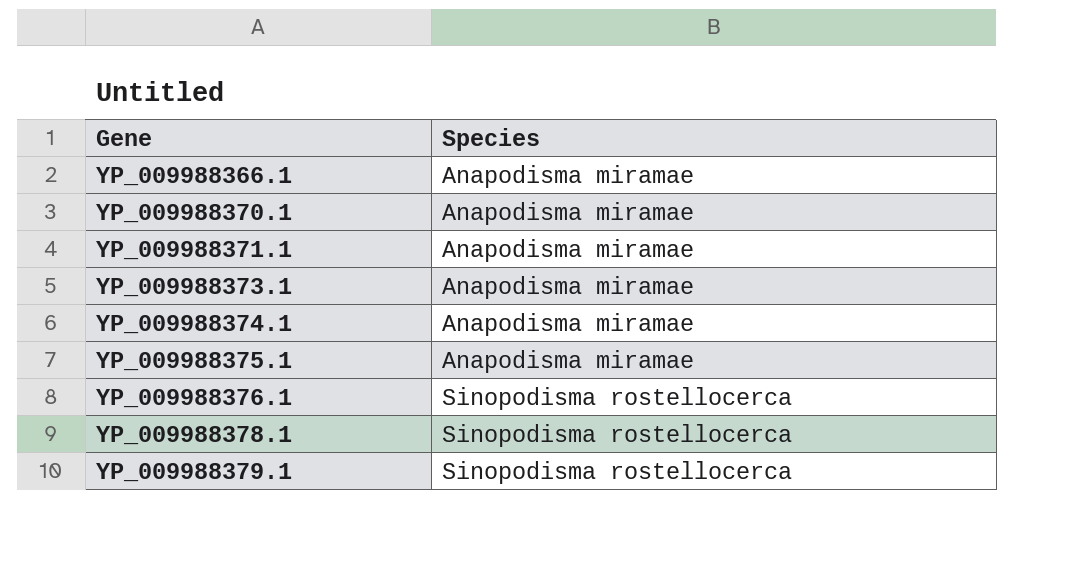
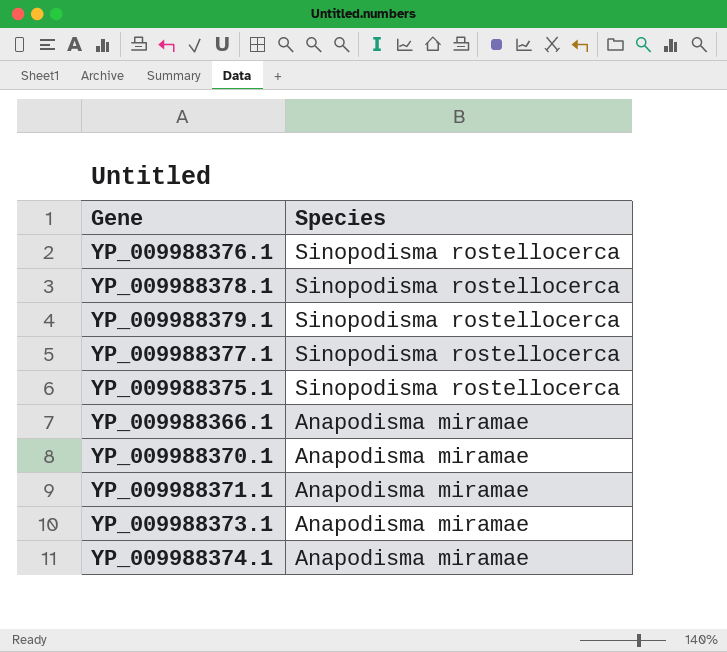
row order: Gene ascending -> Species descending
row YP_009988377.1: none -> Sinopodisma rostellocerca
YP_009988375.1 | Species: Anapodisma miramae -> Sinopodisma rostellocerca

